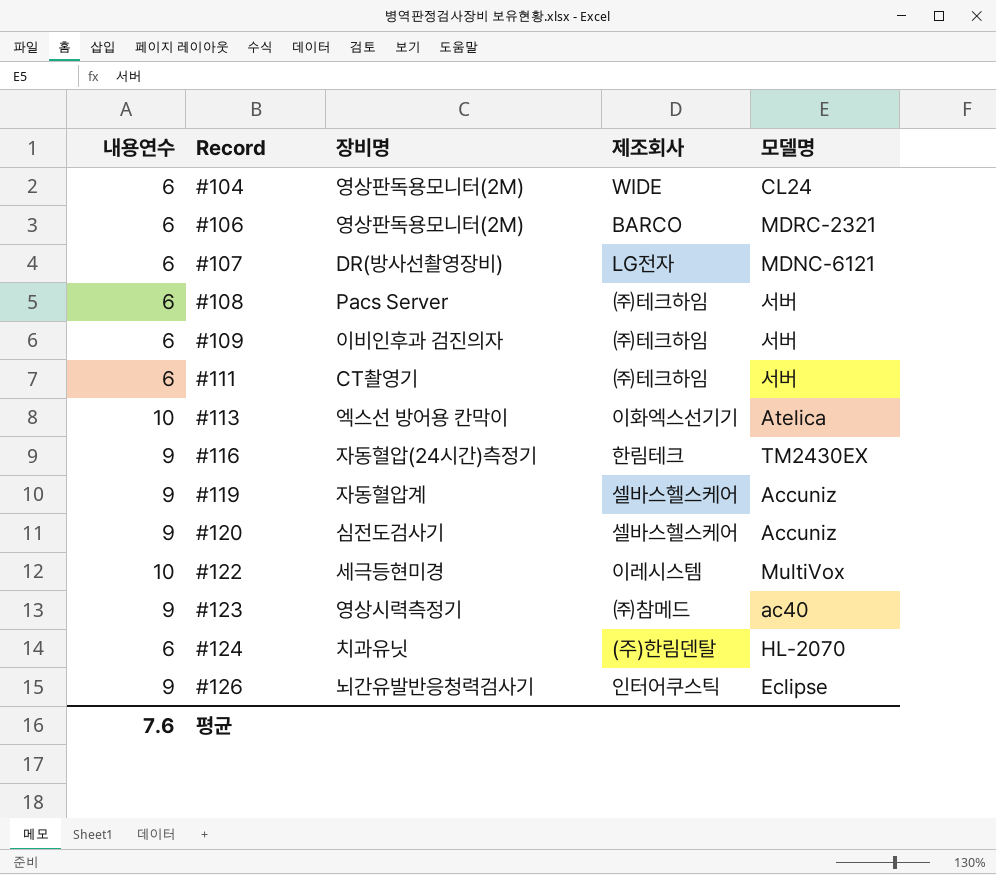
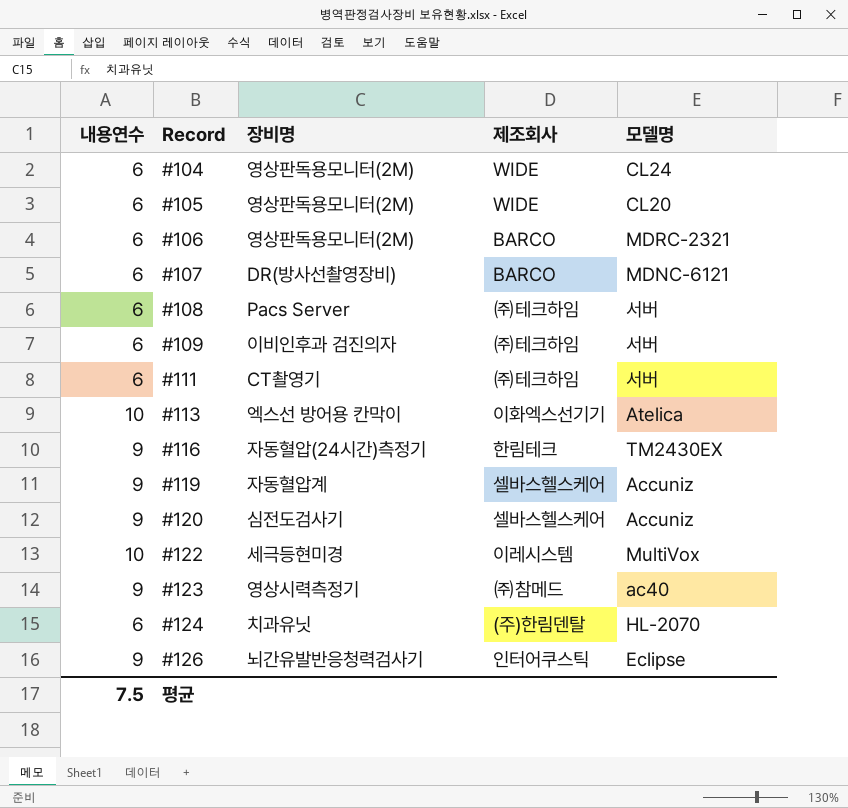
row #105: none -> 6 | 영상판독용모니터(2M) | WIDE | CL20
#107 | 제조회사: LG전자 -> BARCO
평균 | 내용연수: 7.6 -> 7.5

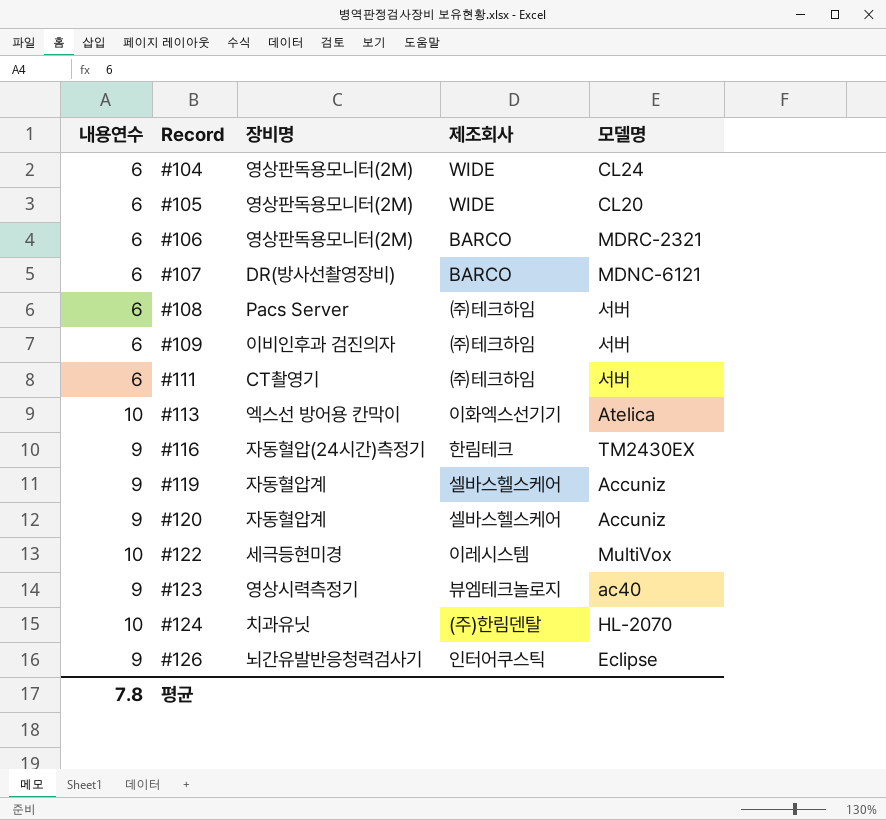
#120 | 장비명: 심전도검사기 -> 자동혈압계
#123 | 제조회사: ㈜참메드 -> 뷰엠테크놀로지
#124 | 내용연수: 6 -> 10
평균 | 내용연수: 7.5 -> 7.8

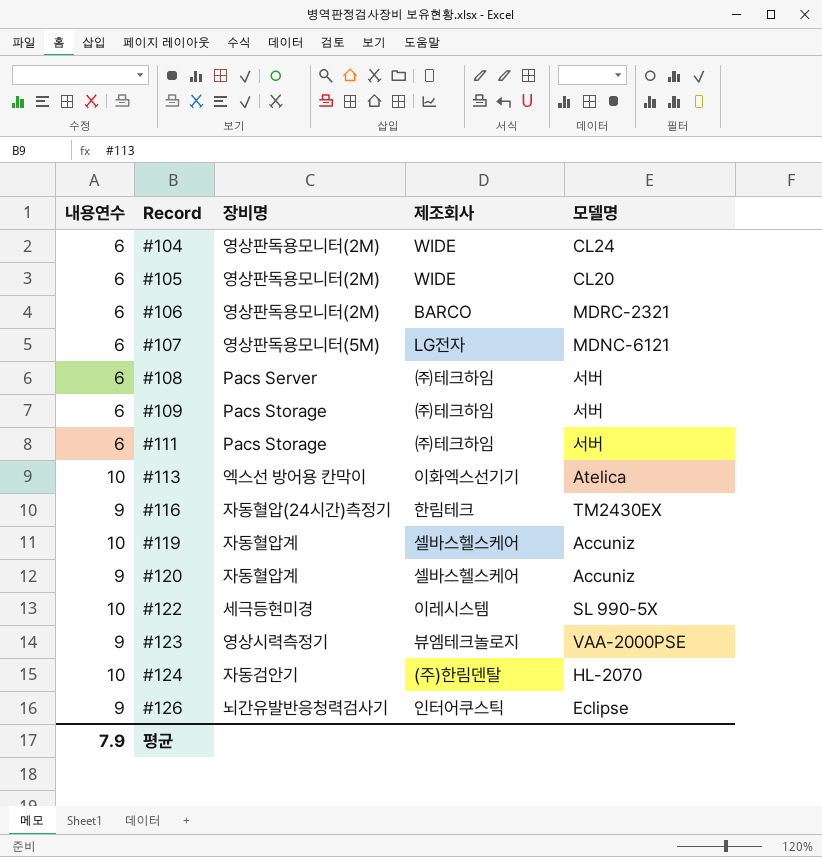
#107 | 장비명: DR(방사선촬영장비) -> 영상판독용모니터(5M)
#107 | 제조회사: BARCO -> LG전자
#109 | 장비명: 이비인후과 검진의자 -> Pacs Storage
#111 | 장비명: CT촬영기 -> Pacs Storage
#119 | 내용연수: 9 -> 10
#122 | 모델명: MultiVox -> SL 990-5X
#123 | 모델명: ac40 -> VAA-2000PSE
#124 | 장비명: 치과유닛 -> 자동검안기
평균 | 내용연수: 7.8 -> 7.9

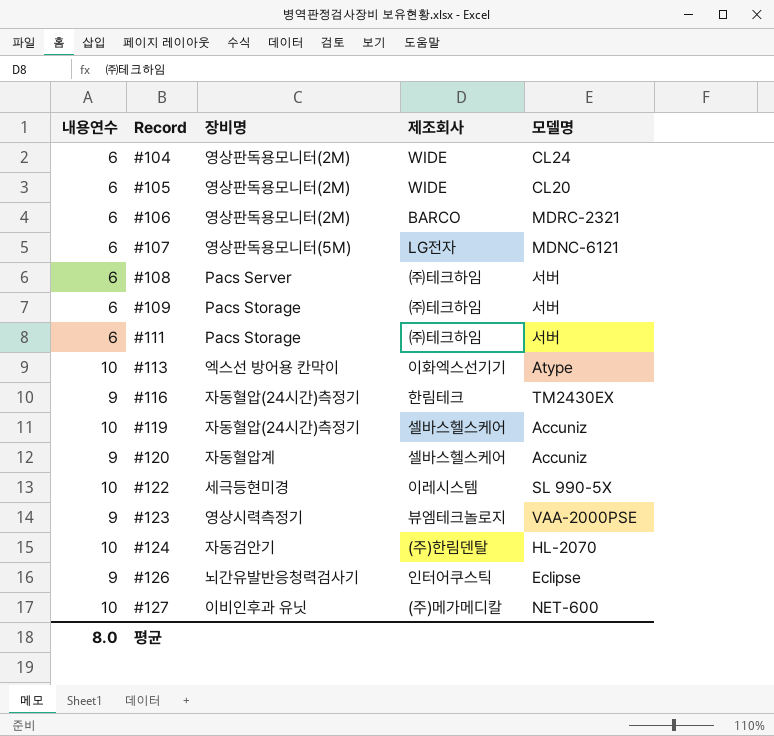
#113 | 모델명: Atelica -> Atype
#119 | 장비명: 자동혈압계 -> 자동혈압(24시간)측정기
row #127: none -> 10 | 이비인후과 유닛 | (주)메가메디칼 | NET-600
평균 | 내용연수: 7.9 -> 8.0

